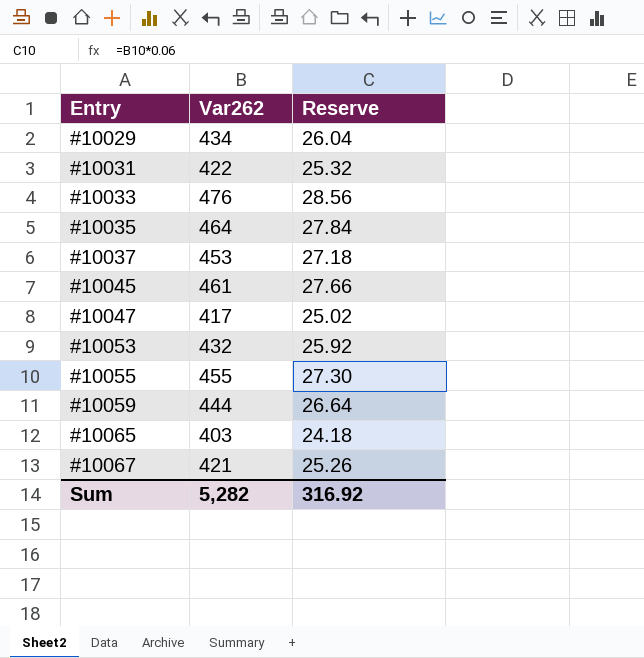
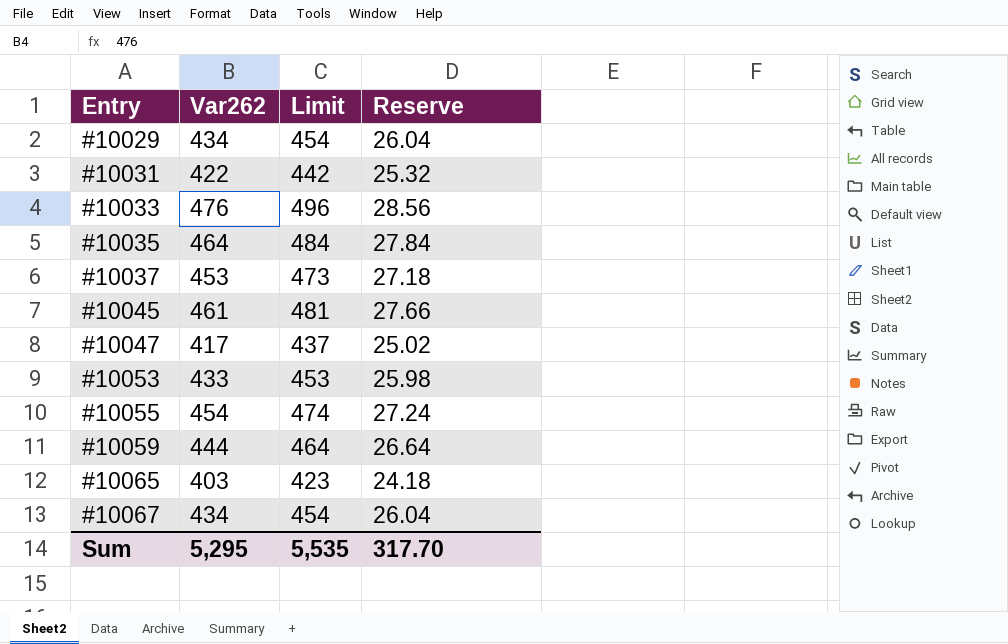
column Limit | formula: none -> [Var262] + 20
#10053 | Var262: 432 -> 433
#10053 | Reserve: 25.92 -> 25.98
#10055 | Var262: 455 -> 454
#10055 | Reserve: 27.30 -> 27.24
#10067 | Var262: 421 -> 434
#10067 | Reserve: 25.26 -> 26.04
Sum | Var262: 5,282 -> 5,295
Sum | Reserve: 316.92 -> 317.70

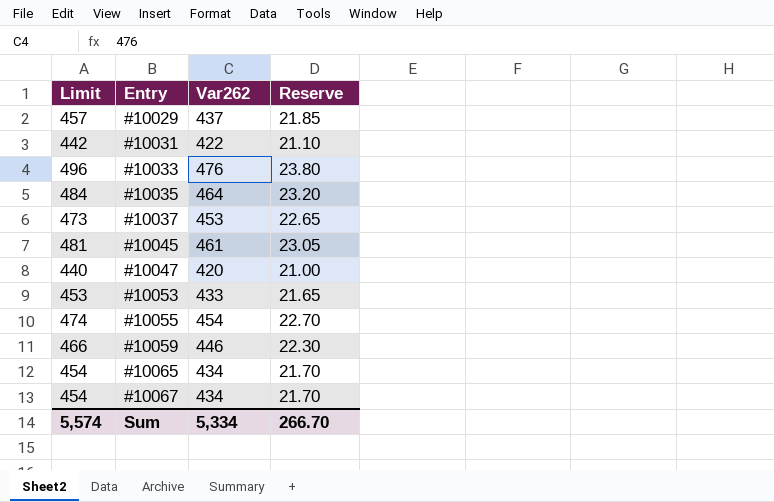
column Limit | position: 3 -> 1
column Reserve | formula: [Var262] * 0.06 -> [Var262] * 0.05
#10029 | Limit: 454 -> 457
#10029 | Var262: 434 -> 437
#10047 | Limit: 437 -> 440
#10047 | Var262: 417 -> 420
#10059 | Limit: 464 -> 466
#10059 | Var262: 444 -> 446
#10065 | Limit: 423 -> 454
#10065 | Var262: 403 -> 434
Sum | Limit: 5,535 -> 5,574
Sum | Var262: 5,295 -> 5,334
Sum | Reserve: 317.70 -> 266.70

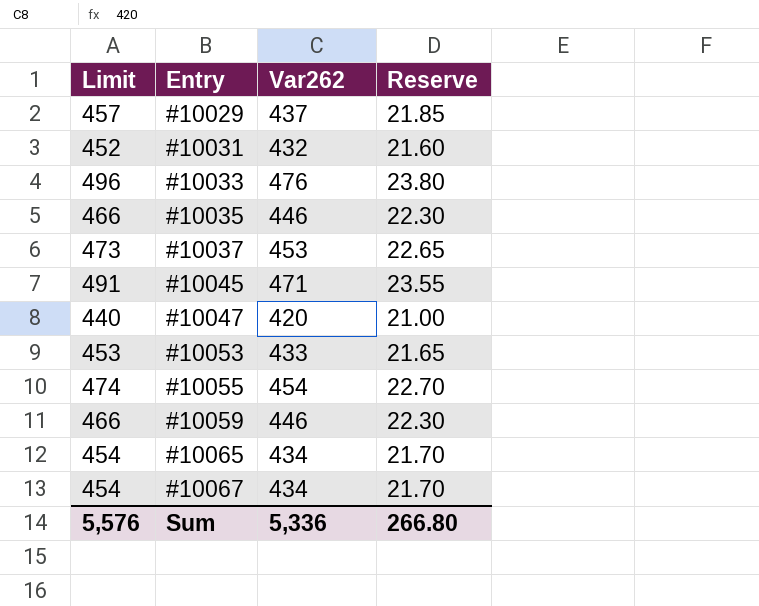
#10031 | Limit: 442 -> 452
#10031 | Var262: 422 -> 432
#10031 | Reserve: 21.10 -> 21.60
#10035 | Limit: 484 -> 466
#10035 | Var262: 464 -> 446
#10035 | Reserve: 23.20 -> 22.30
#10045 | Limit: 481 -> 491
#10045 | Var262: 461 -> 471
#10045 | Reserve: 23.05 -> 23.55
Sum | Limit: 5,574 -> 5,576
Sum | Var262: 5,334 -> 5,336
Sum | Reserve: 266.70 -> 266.80

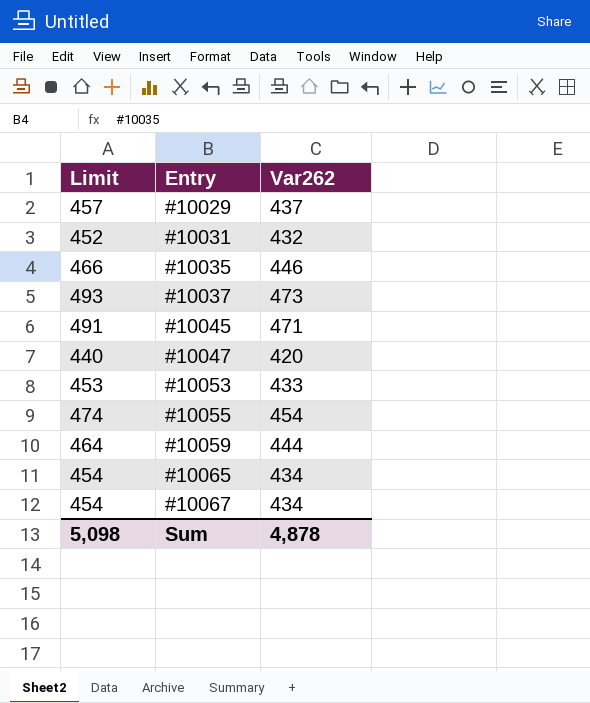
column Reserve | formula: [Var262] * 0.05 -> none
row #10033: 496 | 476 | 23.80 -> none
#10037 | Limit: 473 -> 493
#10037 | Var262: 453 -> 473
#10059 | Limit: 466 -> 464
#10059 | Var262: 446 -> 444
Sum | Limit: 5,576 -> 5,098
Sum | Var262: 5,336 -> 4,878

